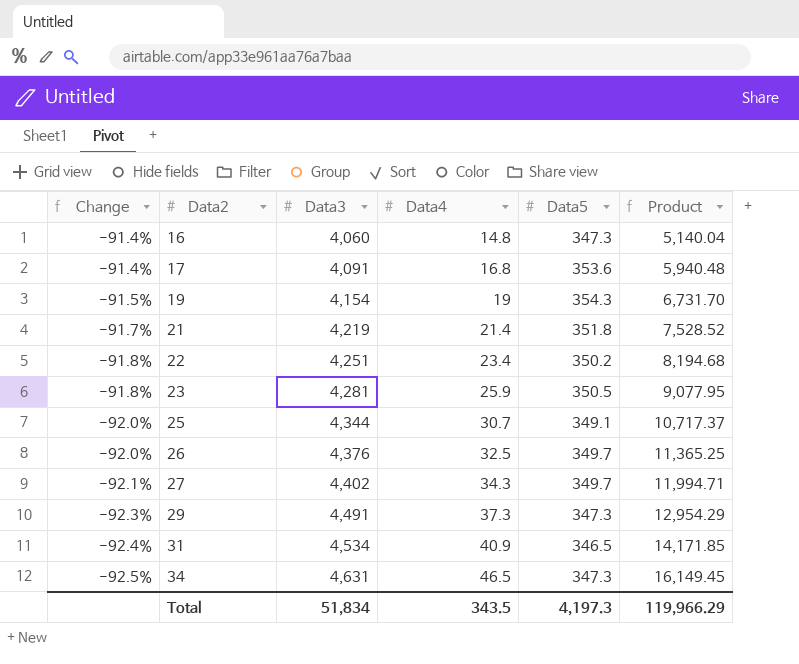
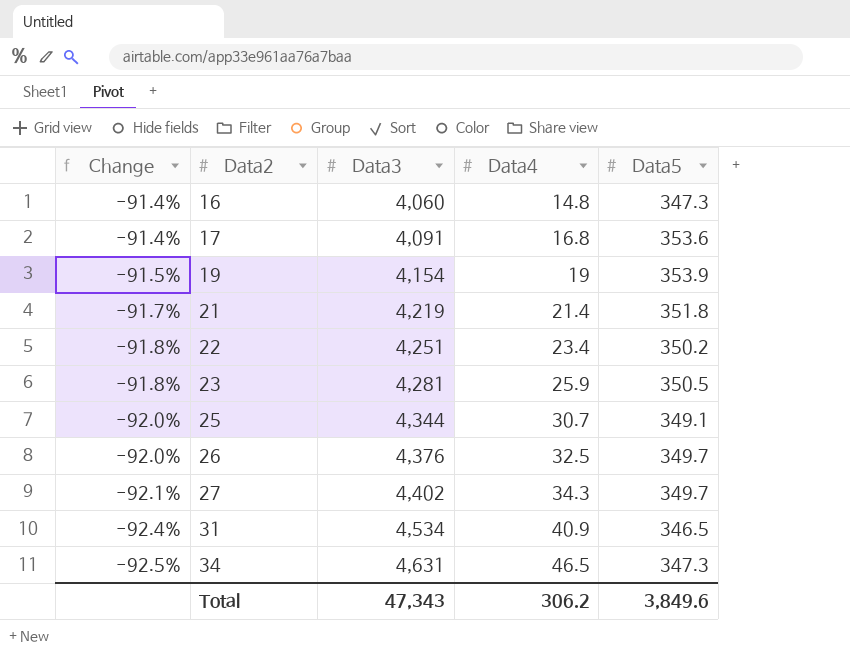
column Product | formula: [Data4] * [Data5] -> none
row 29: -92.3% | 4,491 | 37.3 | 347.3 | 12,954.29 -> none
19 | Data5: 354.3 -> 353.9
Total | Data3: 51,834 -> 47,343
Total | Data4: 343.5 -> 306.2
Total | Data5: 4,197.3 -> 3,849.6

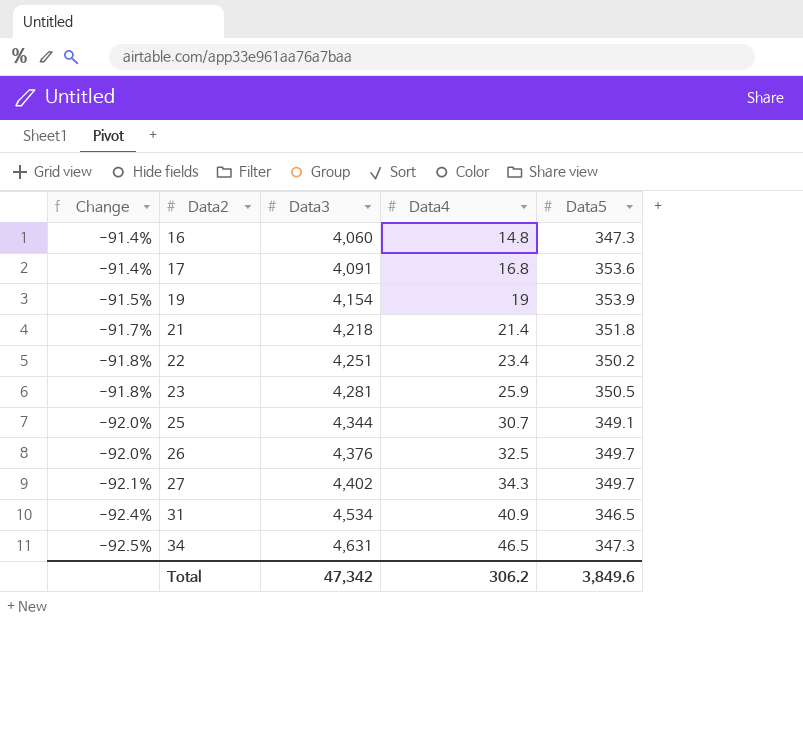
21 | Data3: 4,219 -> 4,218
Total | Data3: 47,343 -> 47,342

